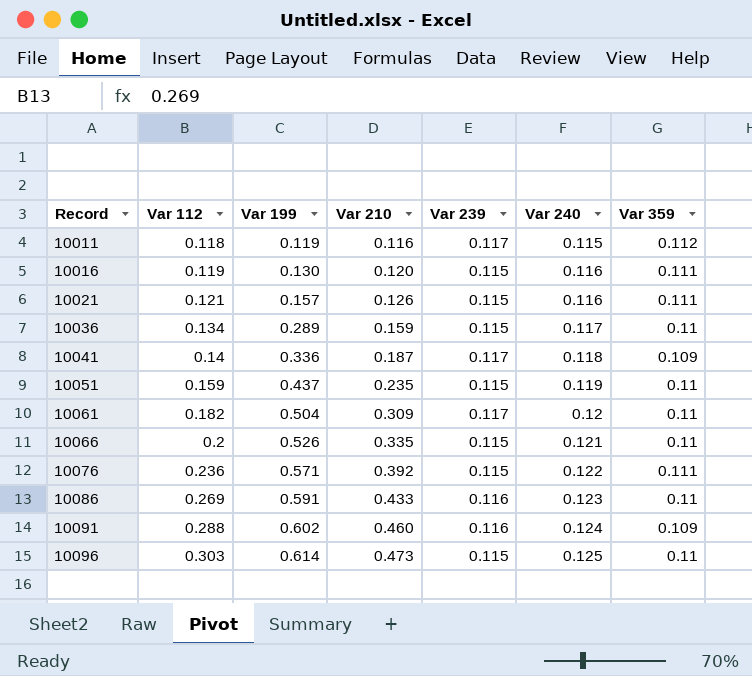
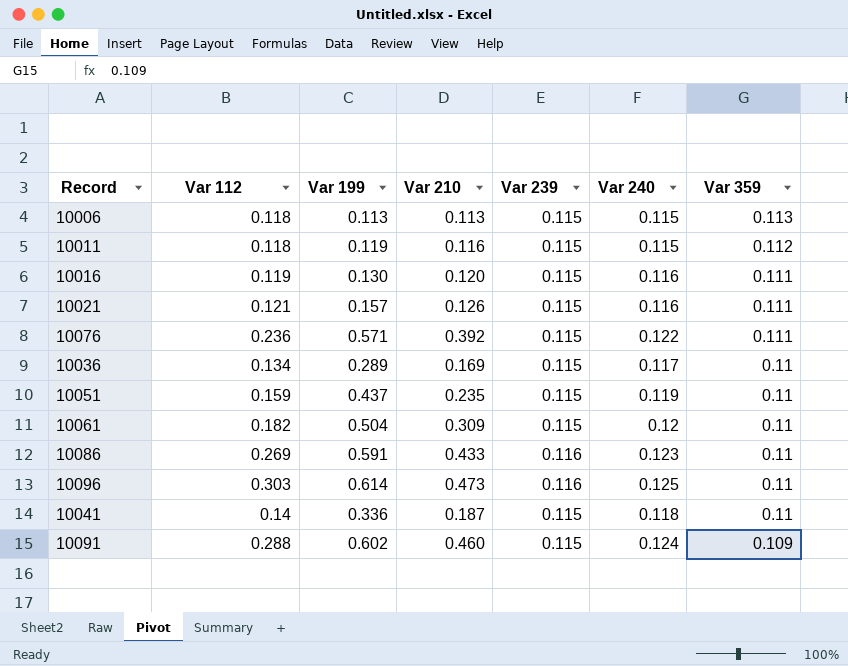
row order: Record ascending -> Var 359 descending
row 10066: 0.2 | 0.526 | 0.335 | 0.115 | 0.121 | 0.11 -> none
row 10006: none -> 0.118 | 0.113 | 0.113 | 0.115 | 0.115 | 0.113
10011 | Var 239: 0.117 -> 0.115
10036 | Var 210: 0.159 -> 0.169
10061 | Var 239: 0.117 -> 0.115
10096 | Var 239: 0.115 -> 0.116
10041 | Var 239: 0.117 -> 0.115
10041 | Var 359: 0.109 -> 0.11
10091 | Var 239: 0.116 -> 0.115

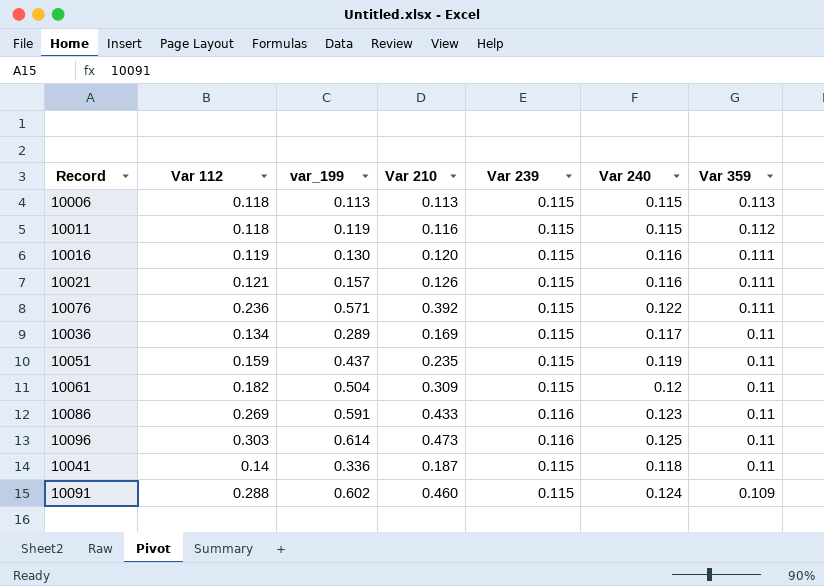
column name: Var 199 -> var_199

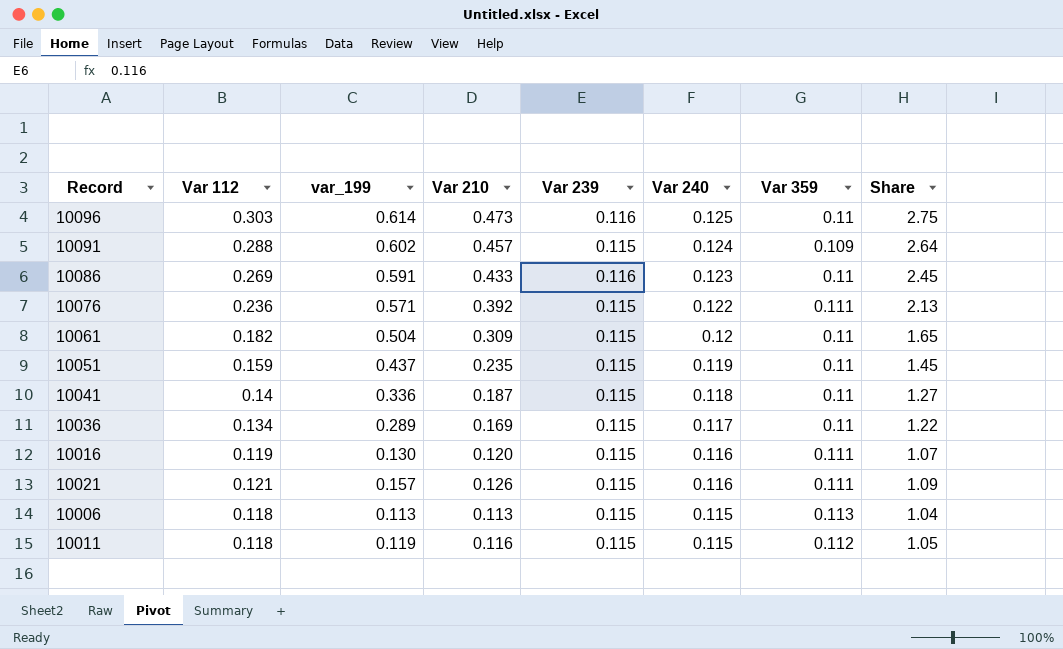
row order: Var 359 descending -> Var 240 descending
column Share | formula: none -> [Var 112] / [Var 359]
10091 | Var 210: 0.460 -> 0.457

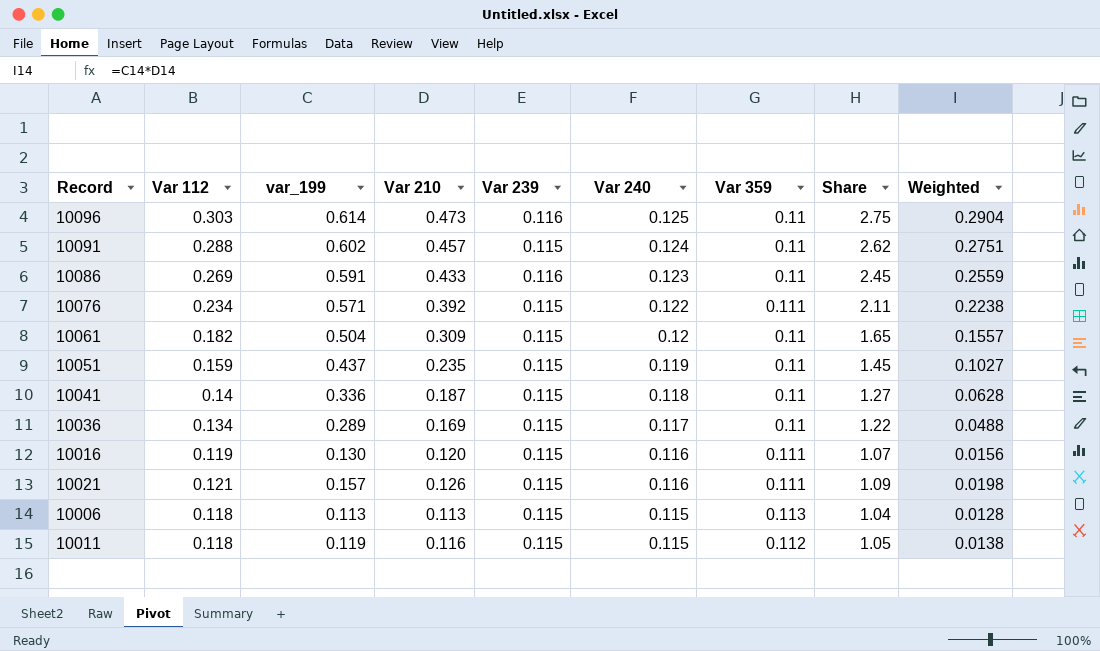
column Weighted | formula: none -> [var_199] * [Var 210]
10091 | Var 359: 0.109 -> 0.11
10091 | Share: 2.64 -> 2.62
10076 | Var 112: 0.236 -> 0.234
10076 | Share: 2.13 -> 2.11

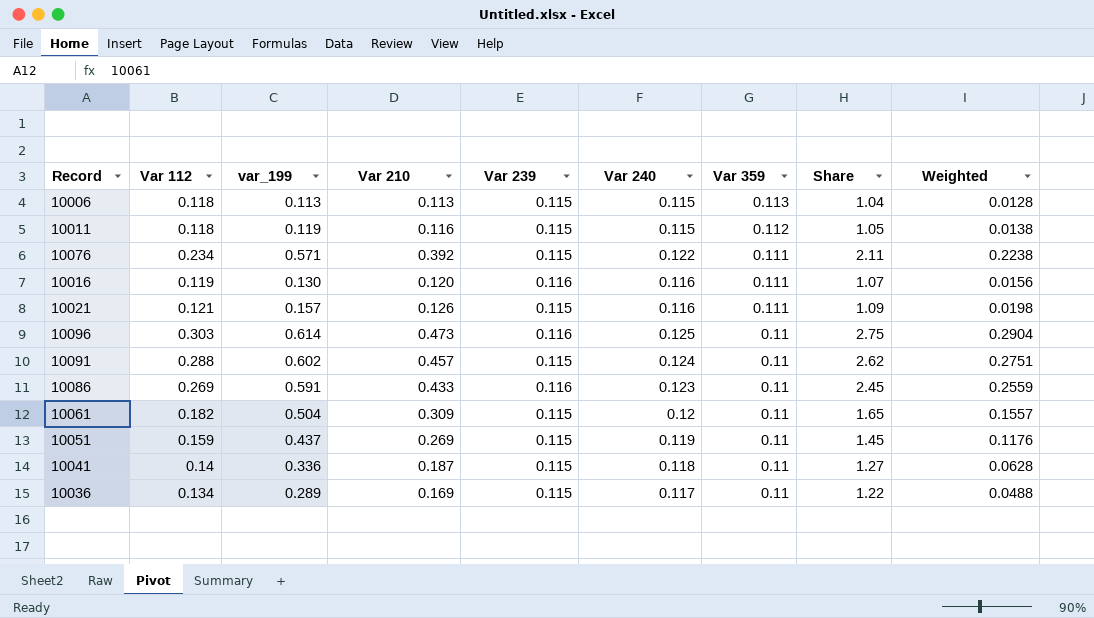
row order: Var 240 descending -> Var 359 descending
10016 | Var 239: 0.115 -> 0.116
10051 | Var 210: 0.235 -> 0.269
10051 | Weighted: 0.1027 -> 0.1176

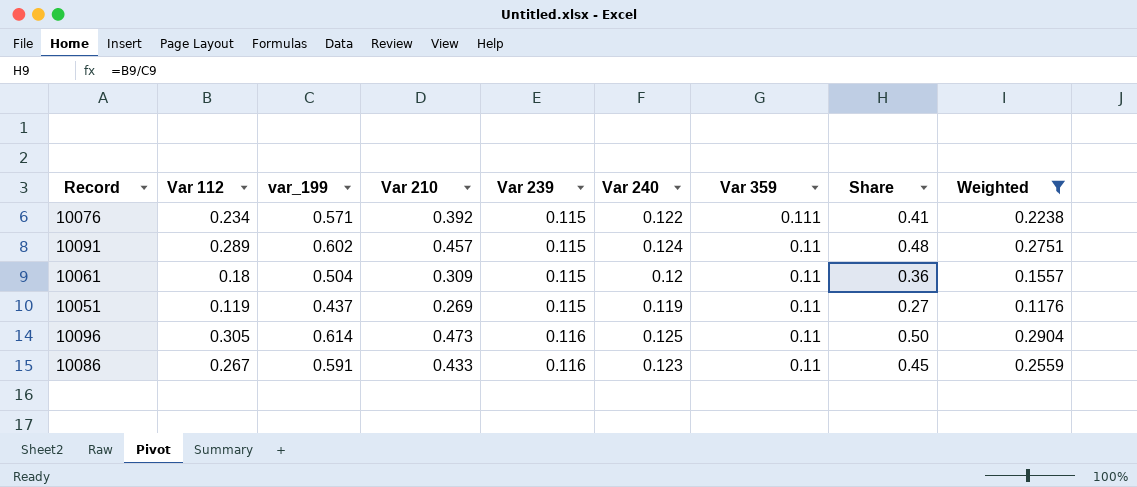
filter: none -> Weighted >= 0.1176
row order: Var 359 descending -> Var 239 ascending
column Share | formula: [Var 112] / [Var 359] -> [Var 112] / [var_199]
10091 | Var 112: 0.288 -> 0.289
10061 | Var 112: 0.182 -> 0.18
10051 | Var 112: 0.159 -> 0.119
10096 | Var 112: 0.303 -> 0.305
10086 | Var 112: 0.269 -> 0.267

